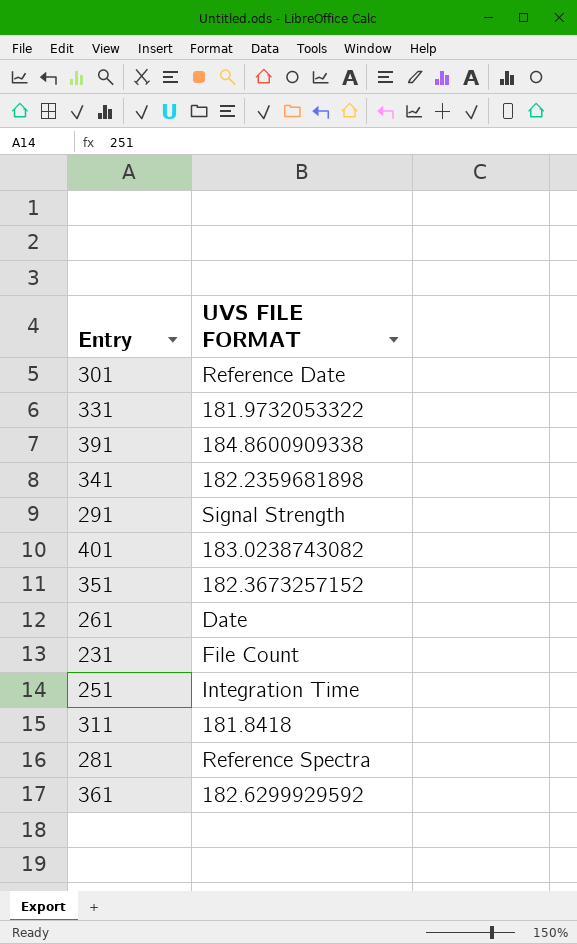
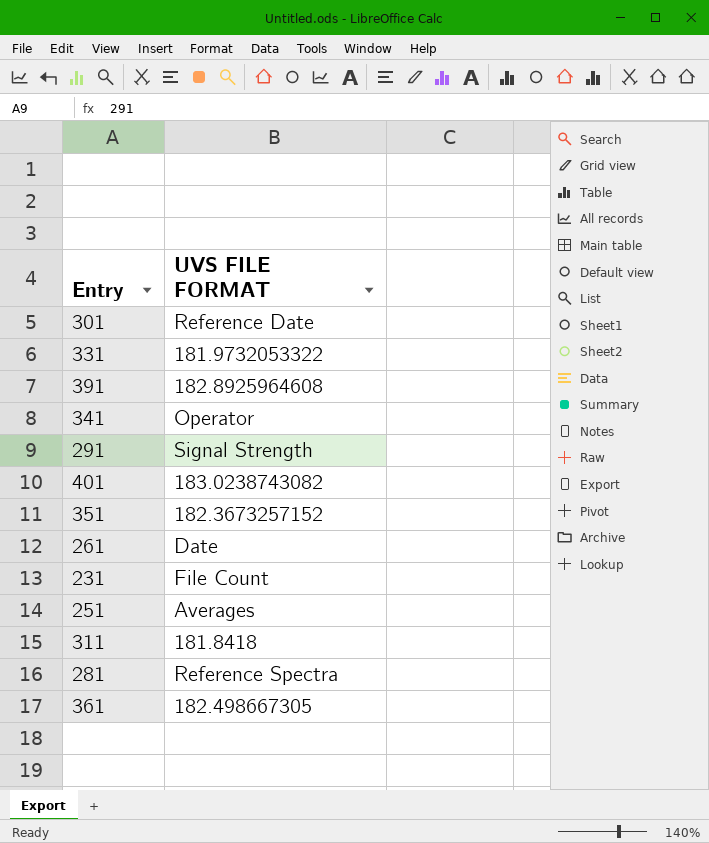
391 | UVS FILE FORMAT: 184.8600909338 -> 182.8925964608
341 | UVS FILE FORMAT: 182.2359681898 -> Operator
251 | UVS FILE FORMAT: Integration Time -> Averages
361 | UVS FILE FORMAT: 182.6299929592 -> 182.498667305

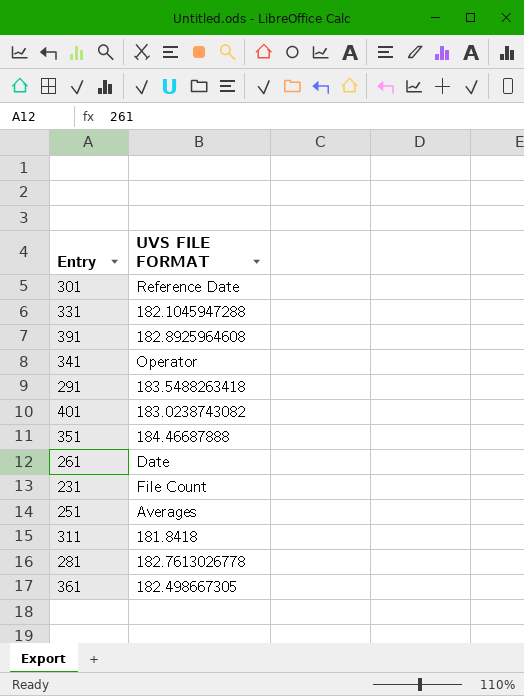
331 | UVS FILE FORMAT: 181.9732053322 -> 182.1045947288
291 | UVS FILE FORMAT: Signal Strength -> 183.5488263418
351 | UVS FILE FORMAT: 182.3673257152 -> 184.46687888
281 | UVS FILE FORMAT: Reference Spectra -> 182.7613026778

